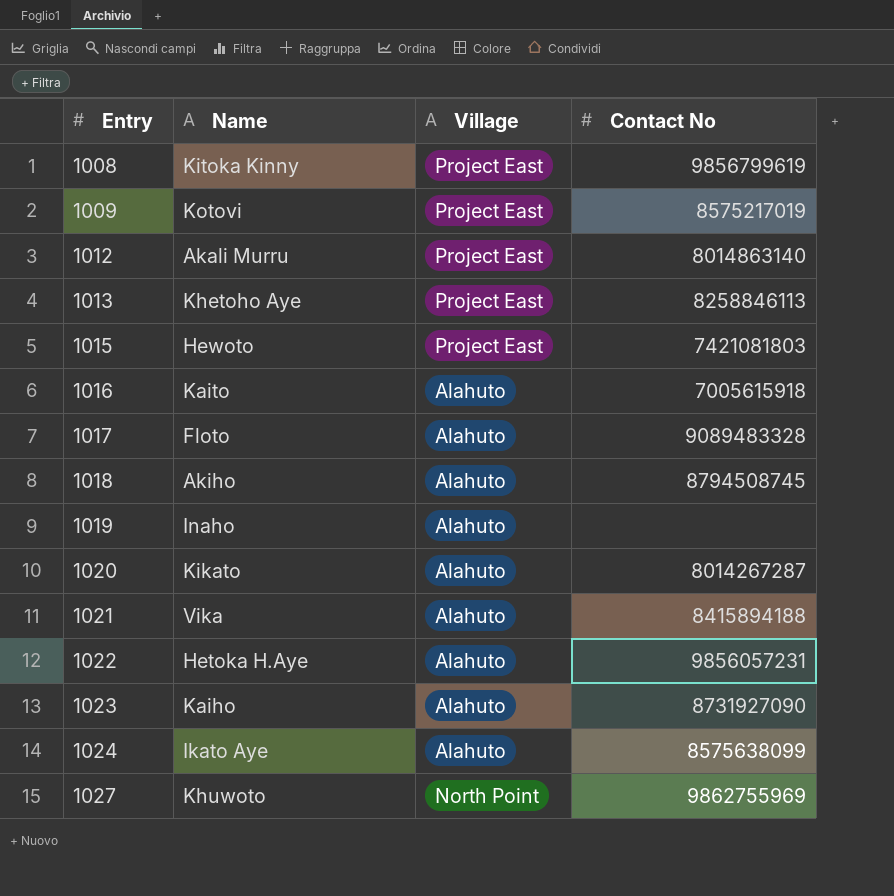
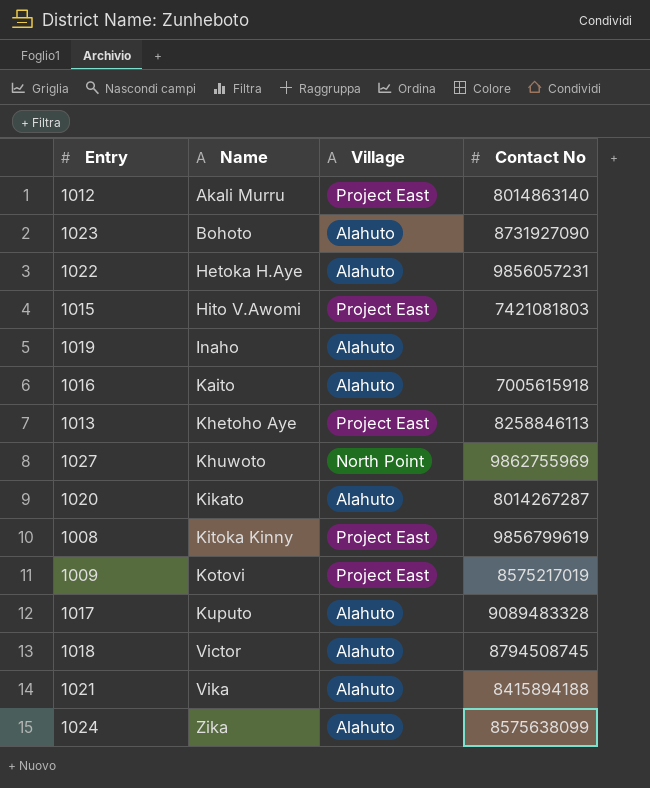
row order: Entry ascending -> Name ascending
1023 | Name: Kaiho -> Bohoto
1015 | Name: Hewoto -> Hito V.Awomi
1017 | Name: Floto -> Kuputo
1018 | Name: Akiho -> Victor
1024 | Name: Ikato Aye -> Zika

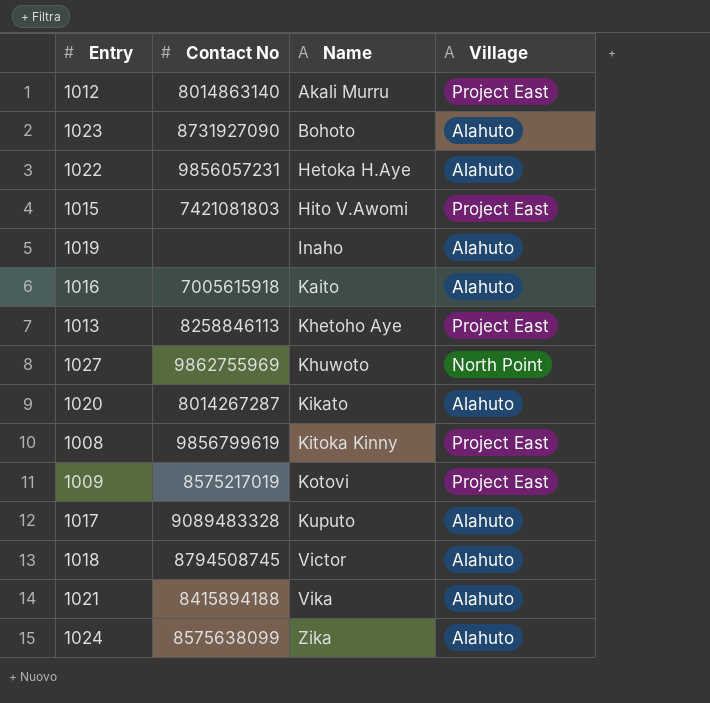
column Contact No | position: 4 -> 2

